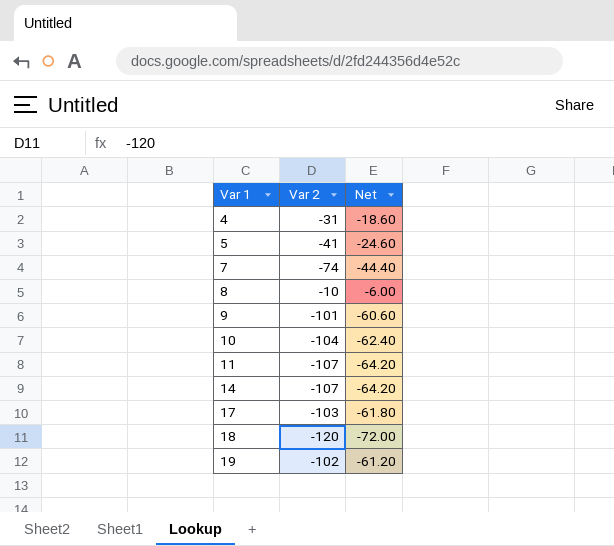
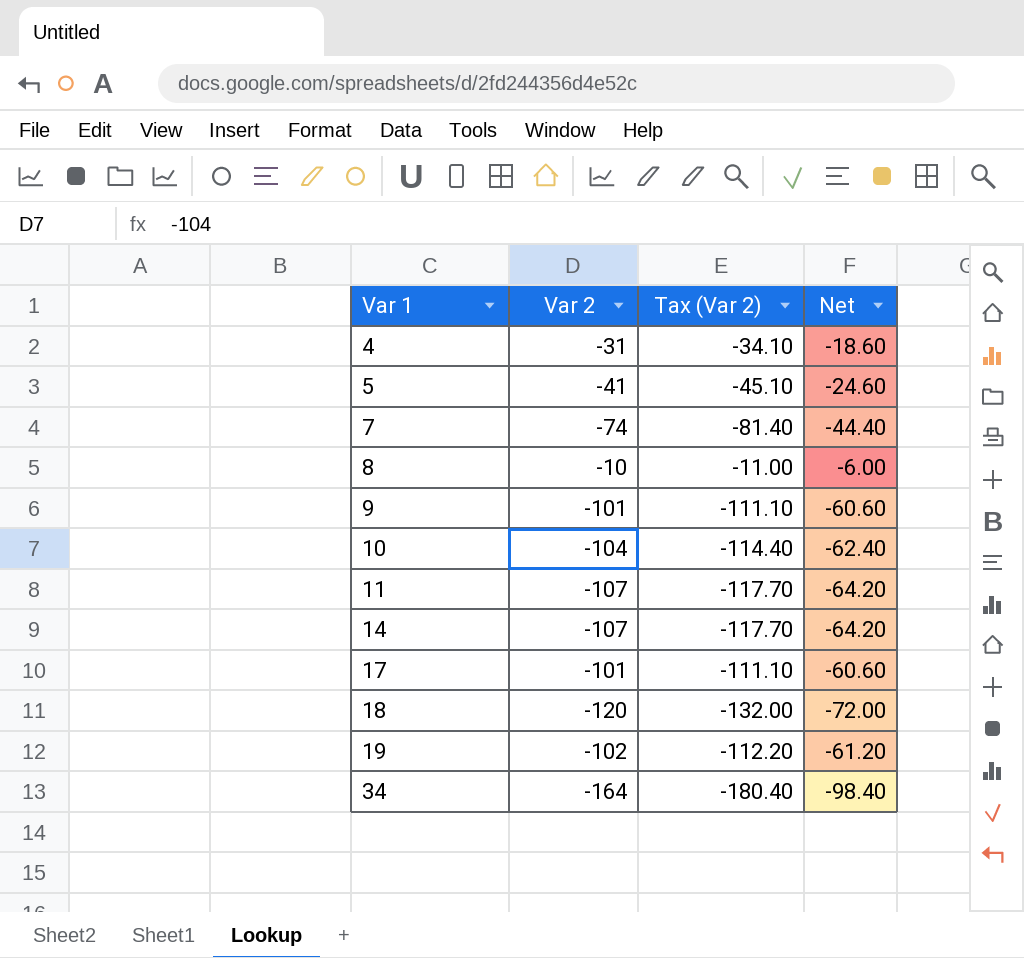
column Tax (Var 2) | formula: none -> [Var 2] * 1.1
17 | Var 2: -103 -> -101
17 | Net: -61.80 -> -60.60
row 34: none -> -164 | -180.40 | -98.40

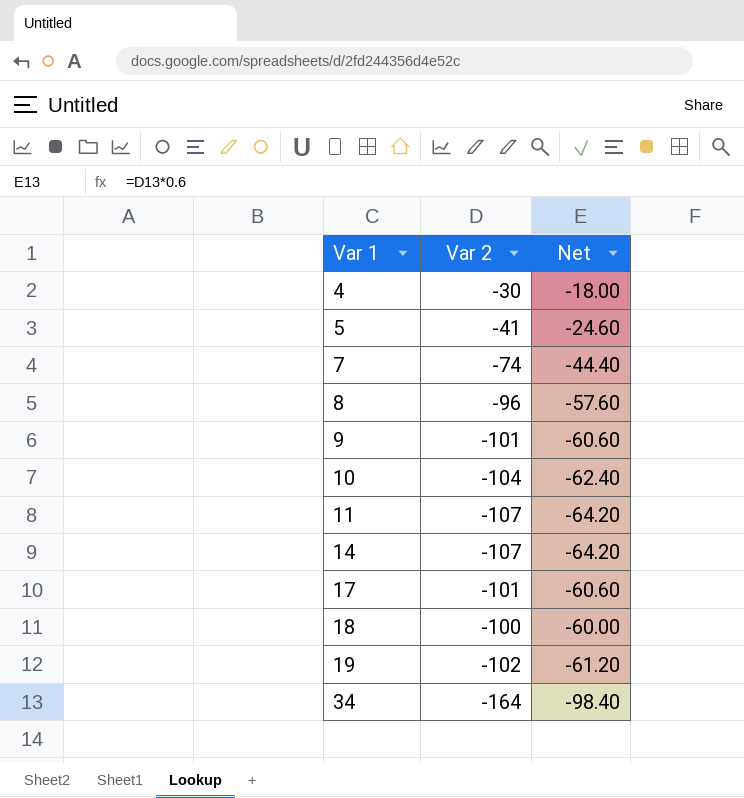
column Tax (Var 2) | formula: [Var 2] * 1.1 -> none
4 | Var 2: -31 -> -30
4 | Net: -18.60 -> -18.00
8 | Var 2: -10 -> -96
8 | Net: -6.00 -> -57.60
18 | Var 2: -120 -> -100
18 | Net: -72.00 -> -60.00

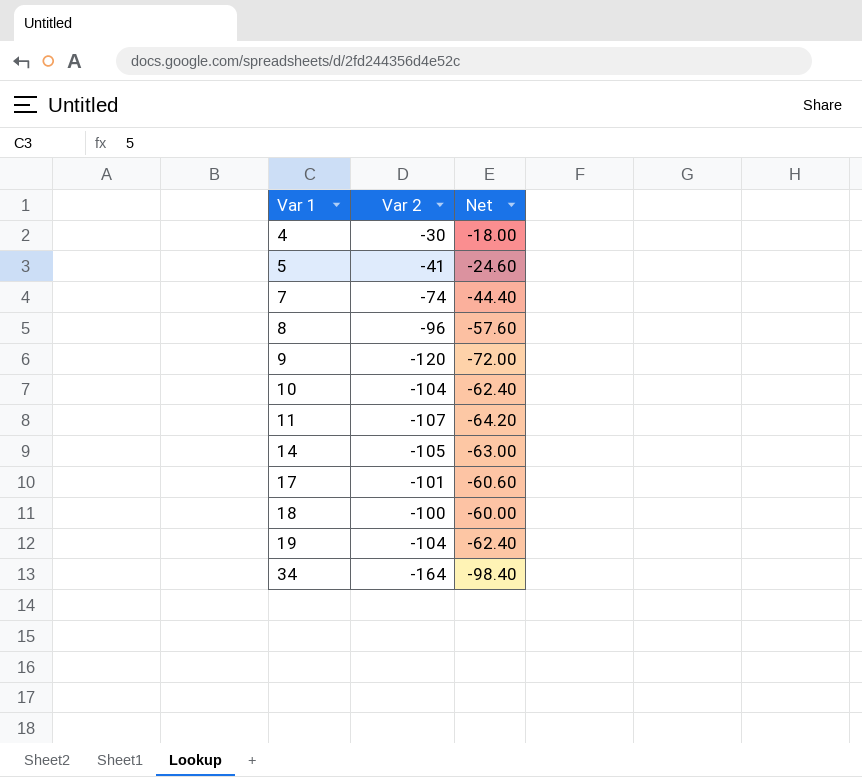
9 | Var 2: -101 -> -120
9 | Net: -60.60 -> -72.00
14 | Var 2: -107 -> -105
14 | Net: -64.20 -> -63.00
19 | Var 2: -102 -> -104
19 | Net: -61.20 -> -62.40

